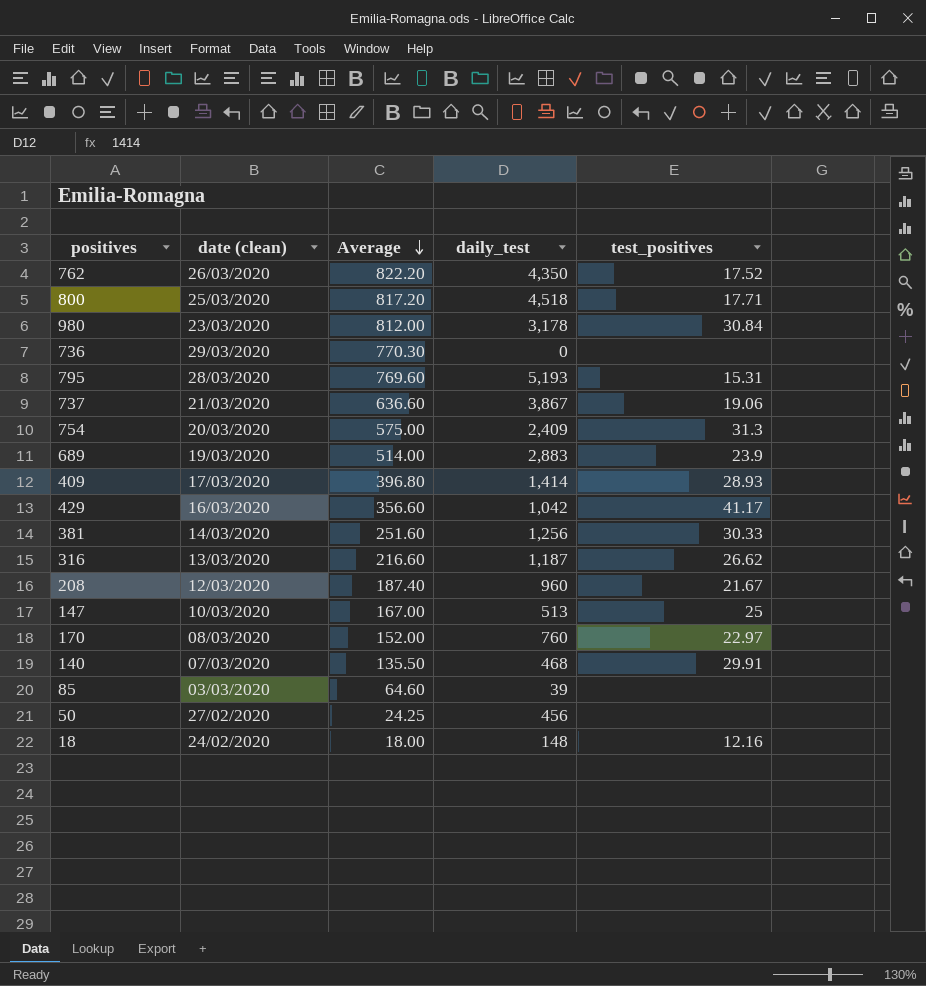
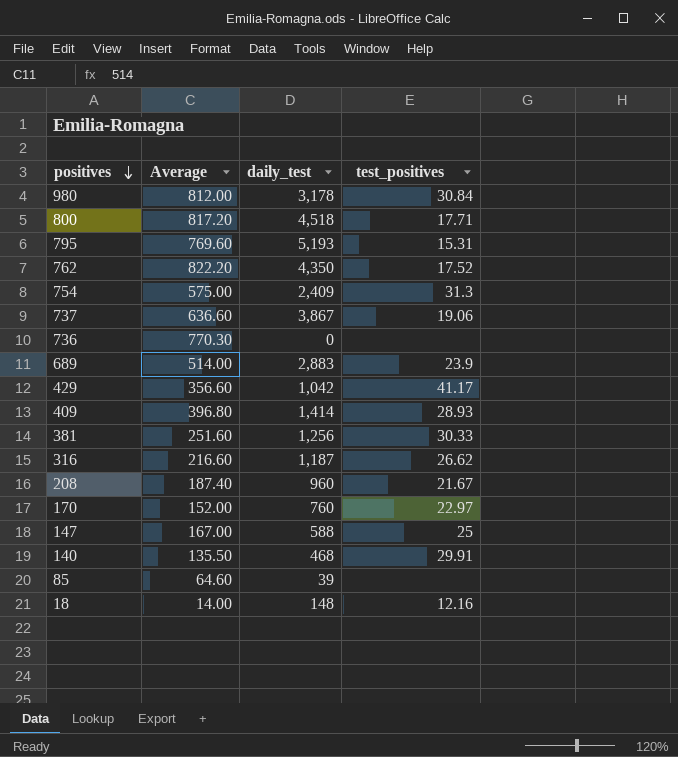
row order: Average descending -> positives descending
column date (clean) | position: 2 -> none
row 50: 27/02/2020 | 24.25 | 456 | none -> none
147 | daily_test: 513 -> 588
18 | Average: 18.00 -> 14.00

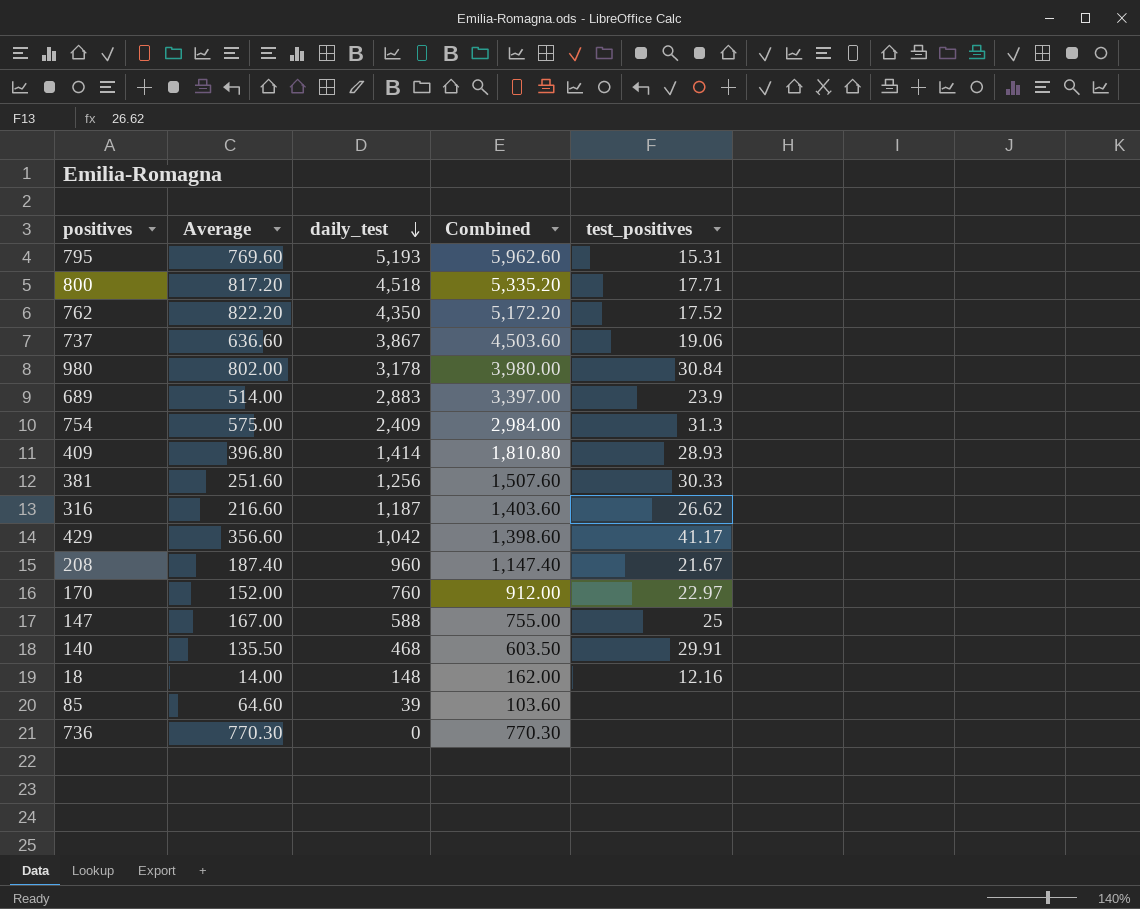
row order: positives descending -> daily_test descending
column Combined | formula: none -> [Average] + [daily_test]
980 | Average: 812.00 -> 802.00

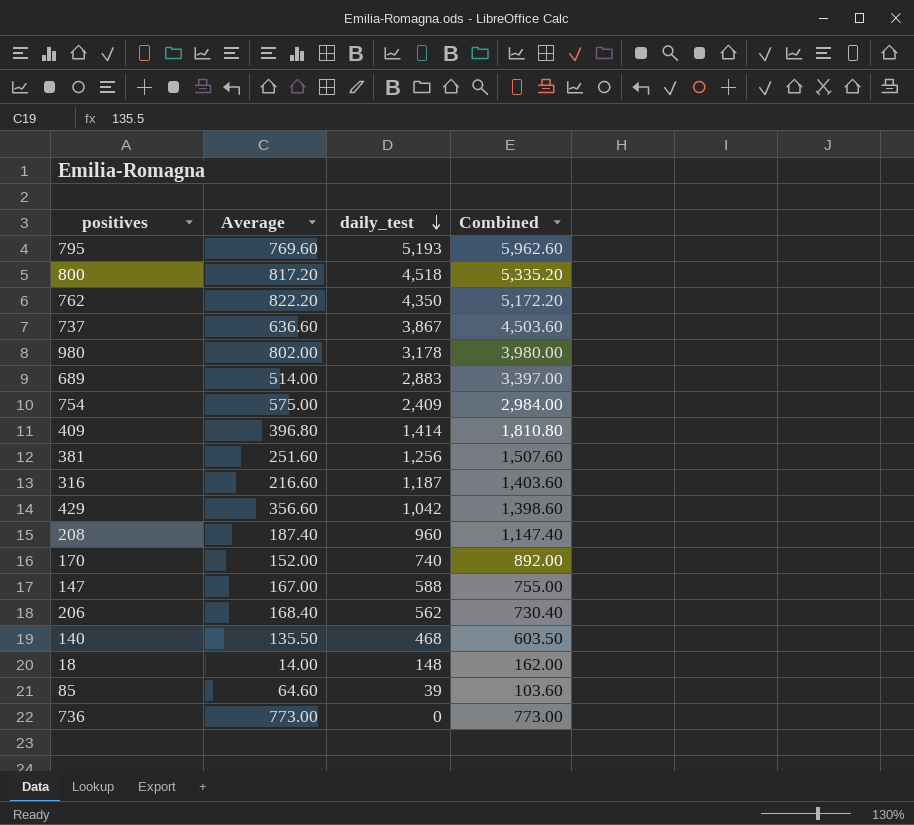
column test_positives | position: 5 -> none
170 | daily_test: 760 -> 740
170 | Combined: 912.00 -> 892.00
row 206: none -> 168.40 | 562 | 730.40
736 | Average: 770.30 -> 773.00
736 | Combined: 770.30 -> 773.00

